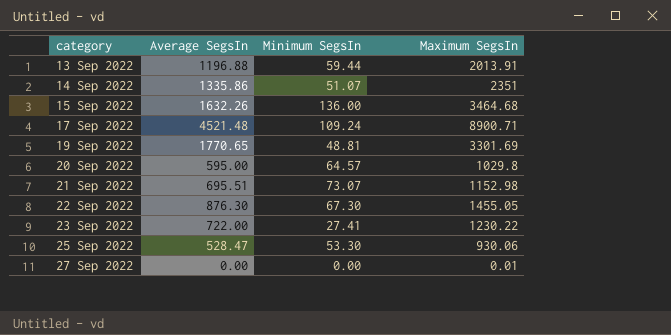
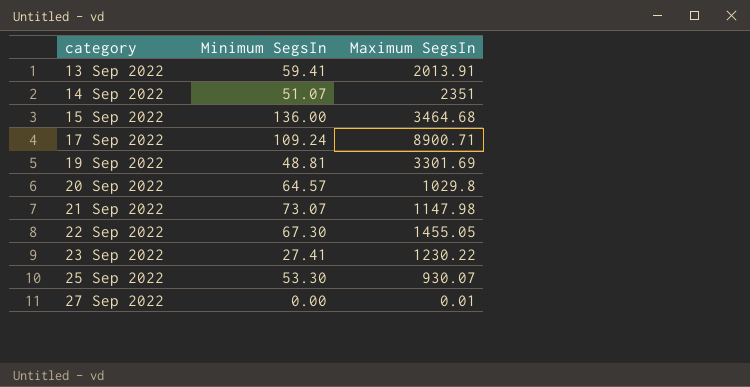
column Average SegsIn | position: 2 -> none
13 Sep 2022 | Minimum SegsIn: 59.44 -> 59.41
21 Sep 2022 | Maximum SegsIn: 1152.98 -> 1147.98
25 Sep 2022 | Maximum SegsIn: 930.06 -> 930.07

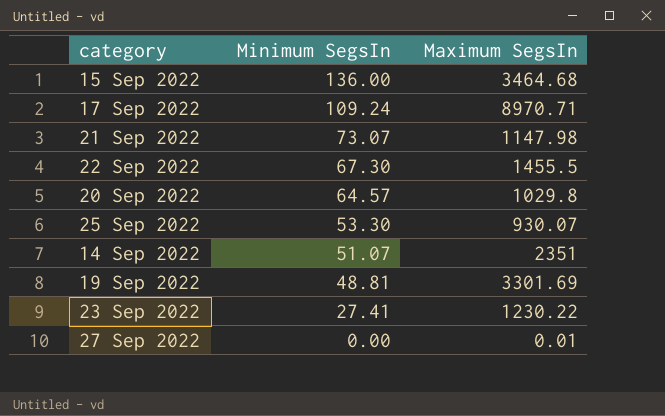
row order: category ascending -> Minimum SegsIn descending
row 13 Sep 2022: 59.41 | 2013.91 -> none
17 Sep 2022 | Maximum SegsIn: 8900.71 -> 8970.71
22 Sep 2022 | Maximum SegsIn: 1455.05 -> 1455.5

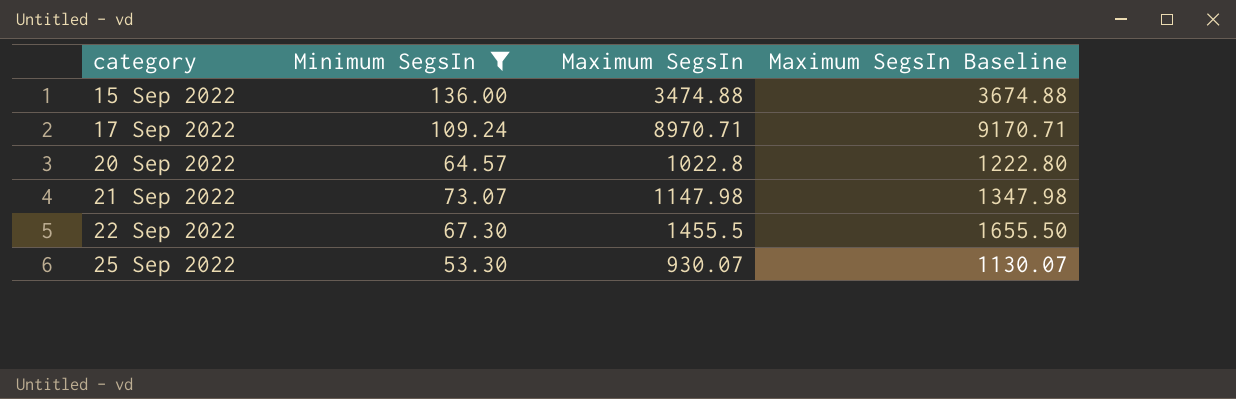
filter: none -> Minimum SegsIn >= 53.30
row order: Minimum SegsIn descending -> category ascending
column Maximum SegsIn Baseline | formula: none -> [Maximum SegsIn] + 200
15 Sep 2022 | Maximum SegsIn: 3464.68 -> 3474.88
20 Sep 2022 | Maximum SegsIn: 1029.8 -> 1022.8

